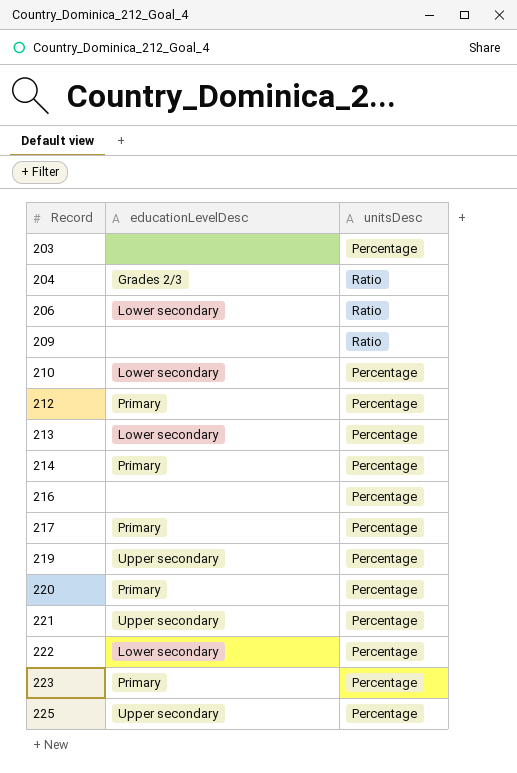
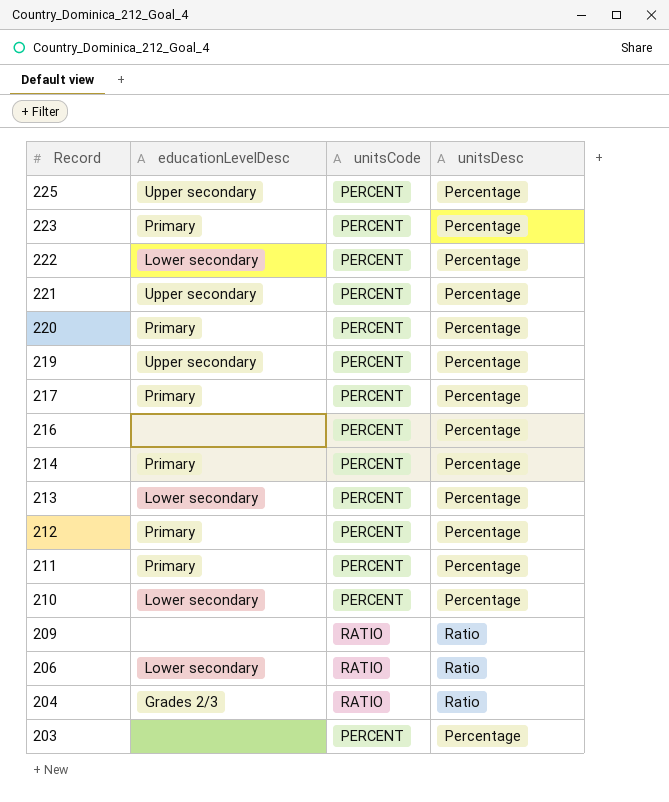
row order: Record ascending -> Record descending
column unitsCode | position: none -> 3
row 211: none -> Primary | PERCENT | Percentage

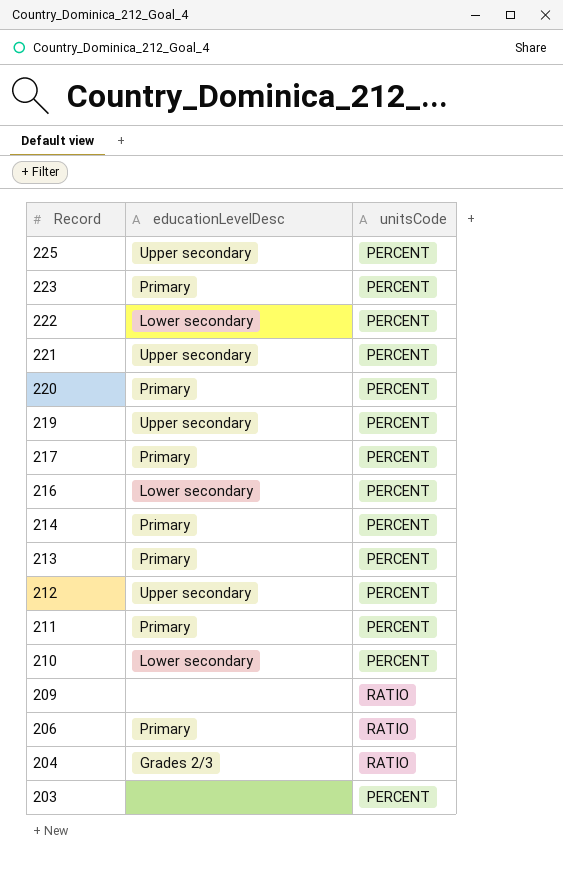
column unitsDesc | position: 4 -> none
216 | educationLevelDesc: none -> Lower secondary
213 | educationLevelDesc: Lower secondary -> Primary
212 | educationLevelDesc: Primary -> Upper secondary
206 | educationLevelDesc: Lower secondary -> Primary

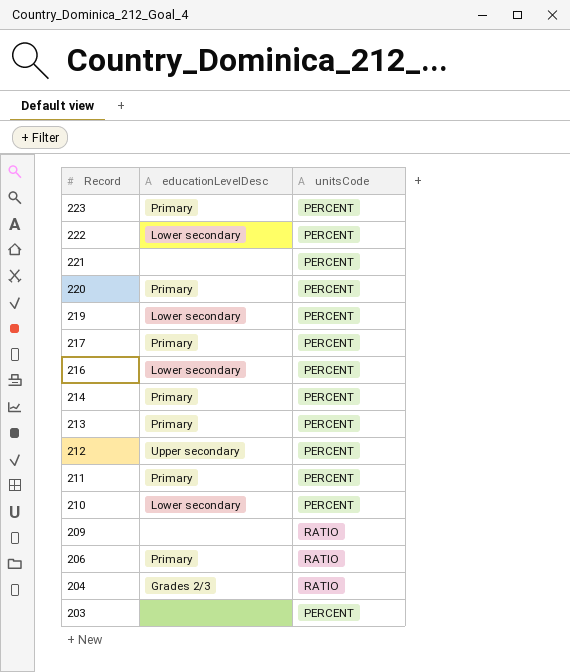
row 225: Upper secondary | PERCENT -> none
221 | educationLevelDesc: Upper secondary -> none
219 | educationLevelDesc: Upper secondary -> Lower secondary

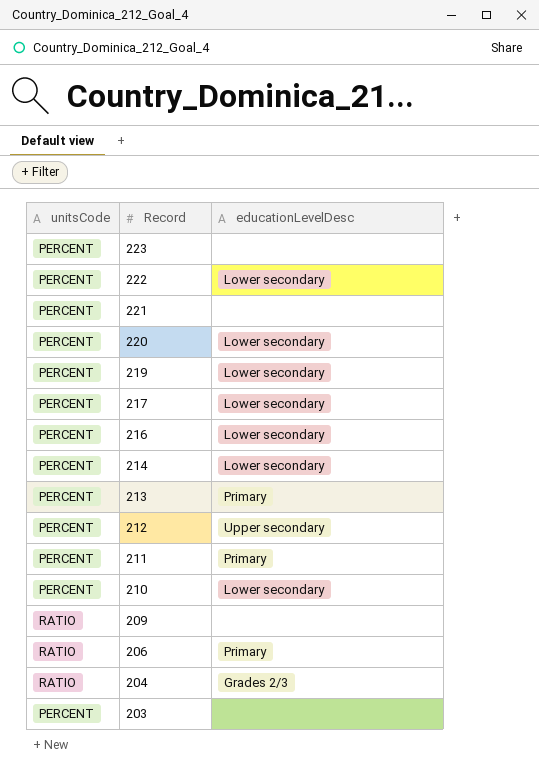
column unitsCode | position: 3 -> 1
223 | educationLevelDesc: Primary -> none
220 | educationLevelDesc: Primary -> Lower secondary
217 | educationLevelDesc: Primary -> Lower secondary
214 | educationLevelDesc: Primary -> Lower secondary

